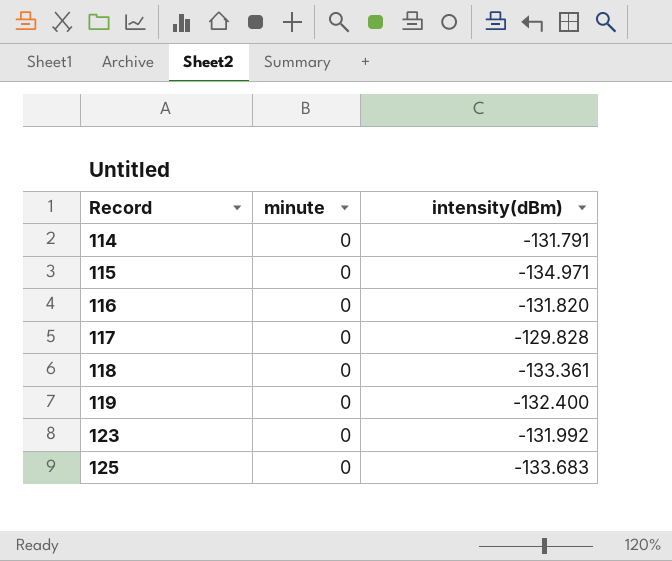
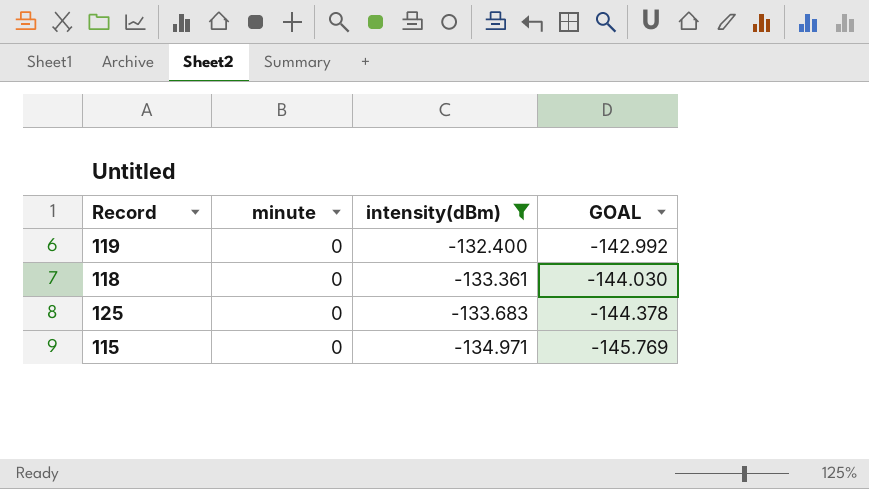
filter: none -> intensity(dBm) <= -132.400
row order: Record ascending -> intensity(dBm) descending
column GOAL | formula: none -> [intensity(dBm)] * 1.08

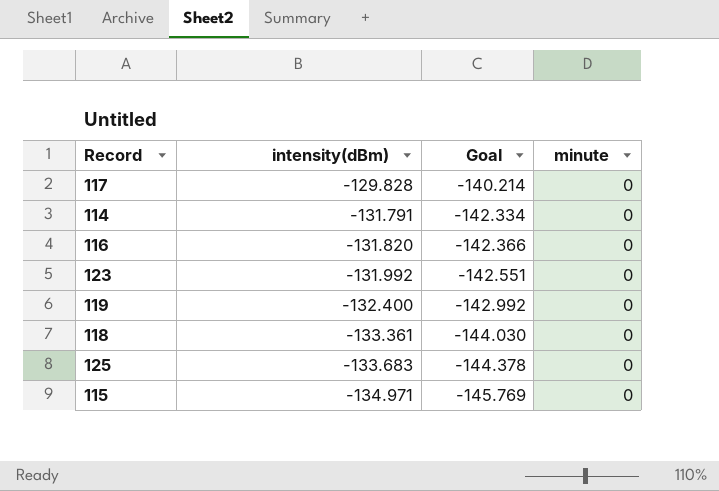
filter: intensity(dBm) <= -132.400 -> none
column name: GOAL -> Goal
column minute | position: 2 -> 4

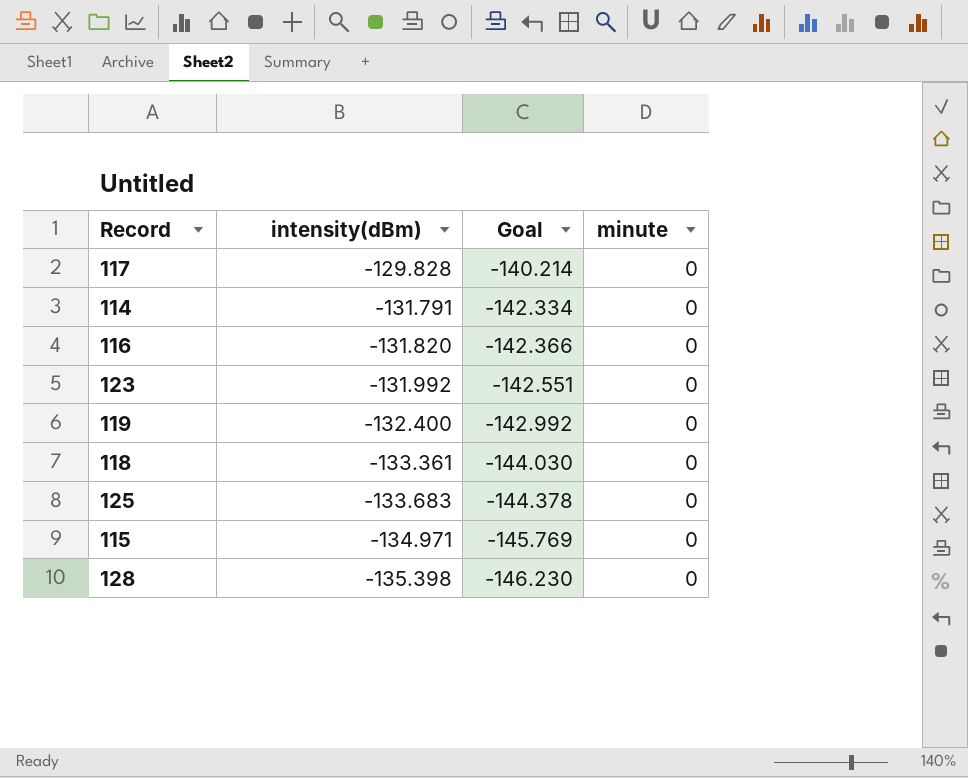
row 128: none -> -135.398 | -146.230 | 0

